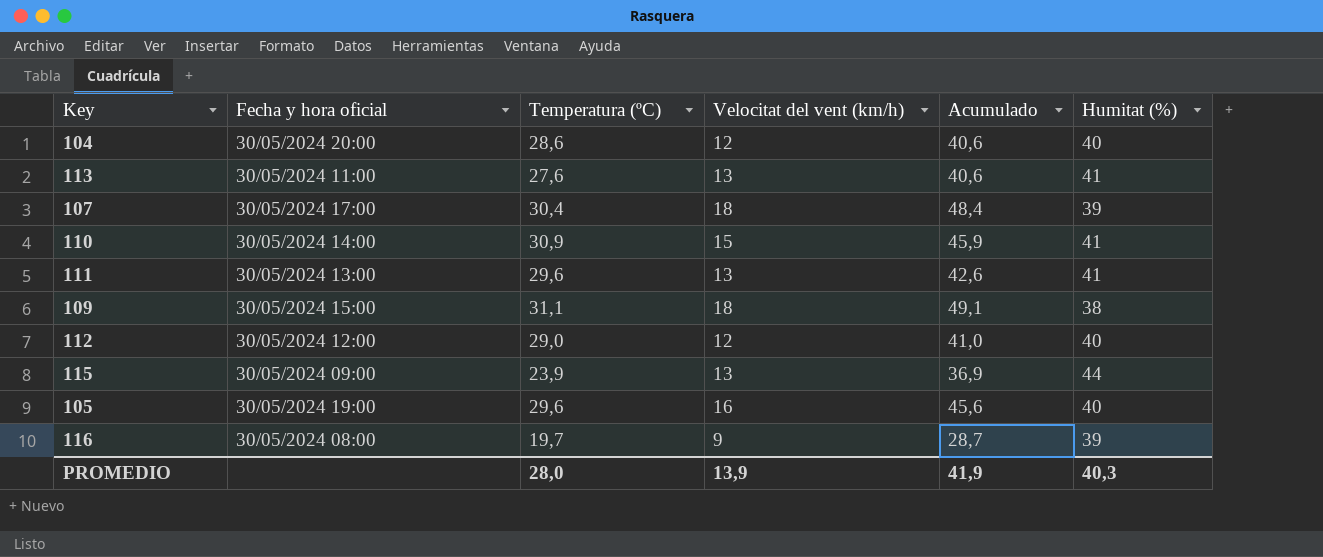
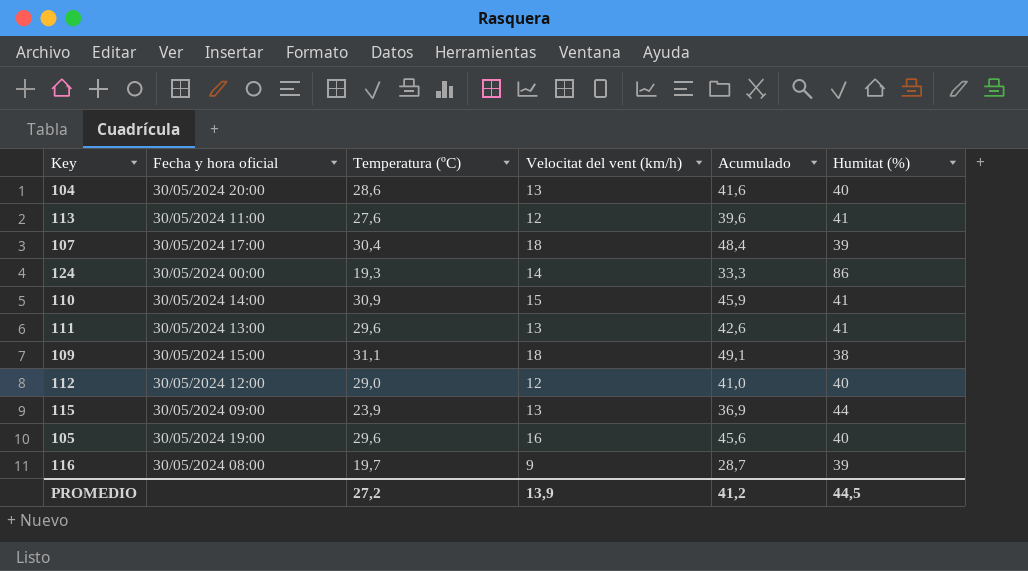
104 | Velocitat del vent (km/h): 12 -> 13
104 | Acumulado: 40,6 -> 41,6
113 | Velocitat del vent (km/h): 13 -> 12
113 | Acumulado: 40,6 -> 39,6
row 124: none -> 30/05/2024 00:00 | 19,3 | 14 | 33,3 | 86
PROMEDIO | Temperatura (ºC): 28,0 -> 27,2
PROMEDIO | Acumulado: 41,9 -> 41,2
PROMEDIO | Humitat (%): 40,3 -> 44,5

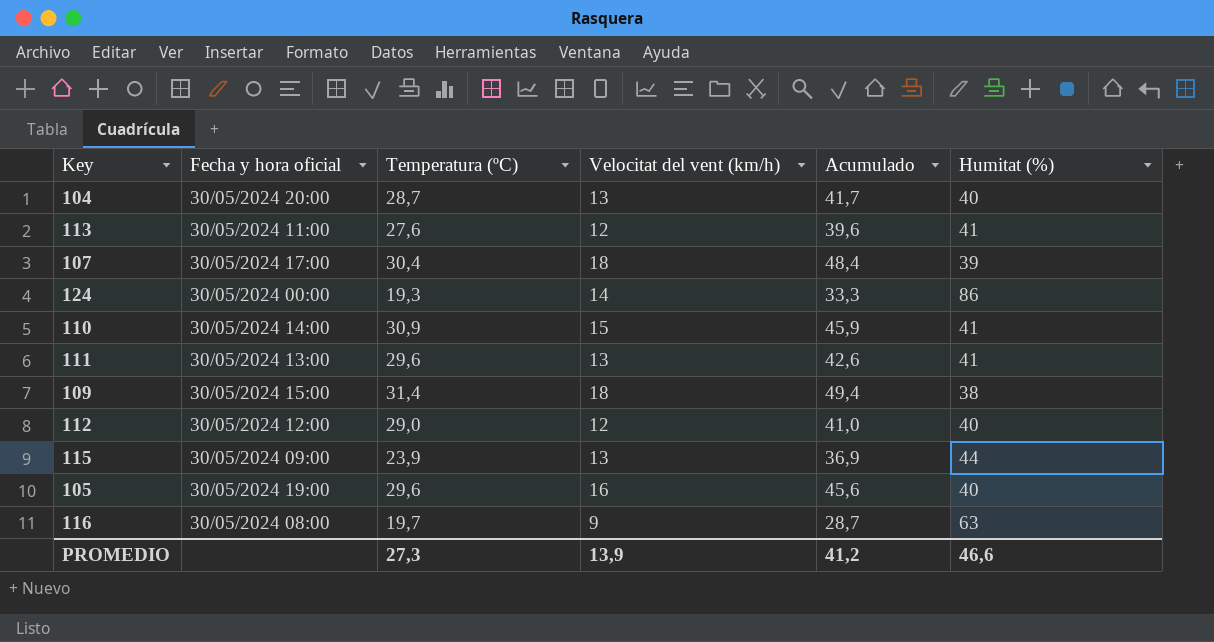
104 | Temperatura (ºC): 28,6 -> 28,7
104 | Acumulado: 41,6 -> 41,7
109 | Temperatura (ºC): 31,1 -> 31,4
109 | Acumulado: 49,1 -> 49,4
116 | Humitat (%): 39 -> 63
PROMEDIO | Temperatura (ºC): 27,2 -> 27,3
PROMEDIO | Humitat (%): 44,5 -> 46,6

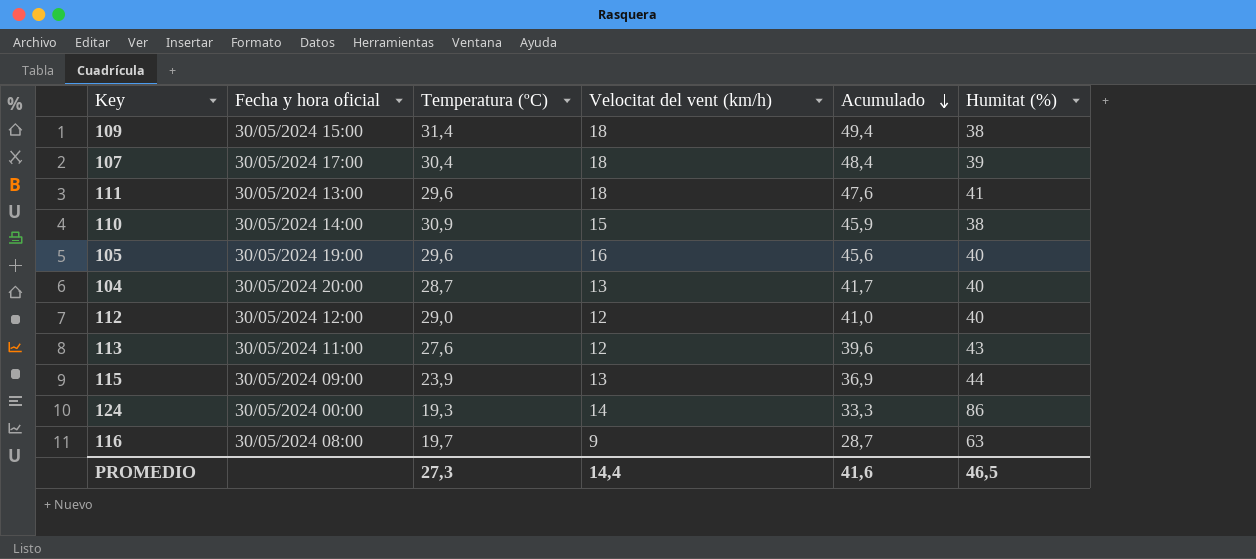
row order: none -> Acumulado descending
111 | Velocitat del vent (km/h): 13 -> 18
111 | Acumulado: 42,6 -> 47,6
110 | Humitat (%): 41 -> 38
113 | Humitat (%): 41 -> 43
PROMEDIO | Velocitat del vent (km/h): 13,9 -> 14,4
PROMEDIO | Acumulado: 41,2 -> 41,6
PROMEDIO | Humitat (%): 46,6 -> 46,5

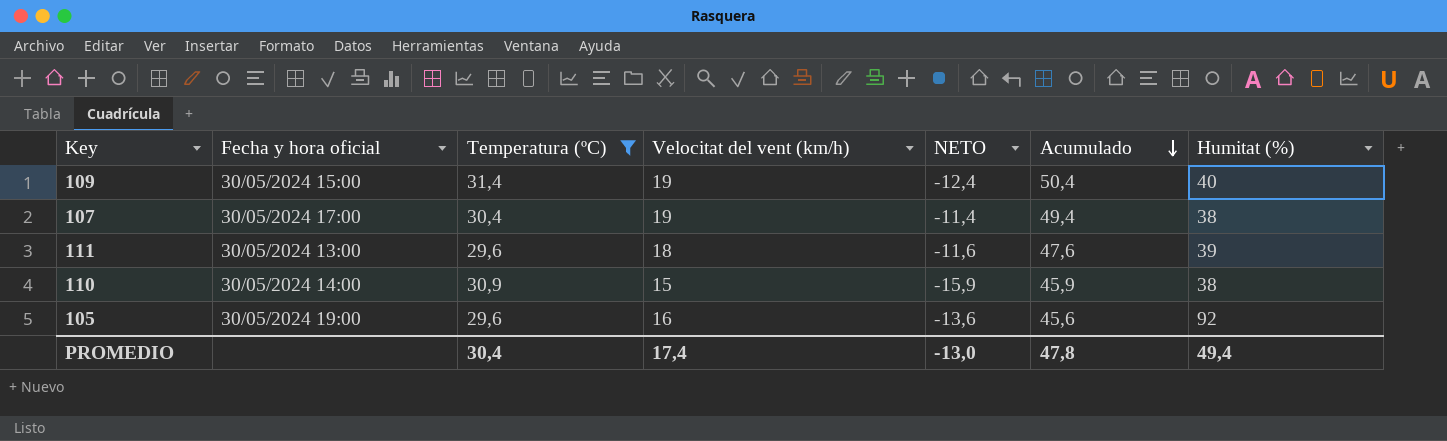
filter: none -> Temperatura (ºC) >= 29,6
column NETO | formula: none -> [Velocitat del vent (km/h)] - [Temperatura (ºC)]
109 | Velocitat del vent (km/h): 18 -> 19
109 | Acumulado: 49,4 -> 50,4
109 | Humitat (%): 38 -> 40
107 | Velocitat del vent (km/h): 18 -> 19
107 | Acumulado: 48,4 -> 49,4
107 | Humitat (%): 39 -> 38
111 | Humitat (%): 41 -> 39
105 | Humitat (%): 40 -> 92
PROMEDIO | Temperatura (ºC): 27,3 -> 30,4
PROMEDIO | Velocitat del vent (km/h): 14,4 -> 17,4
PROMEDIO | Acumulado: 41,6 -> 47,8
PROMEDIO | Humitat (%): 46,5 -> 49,4

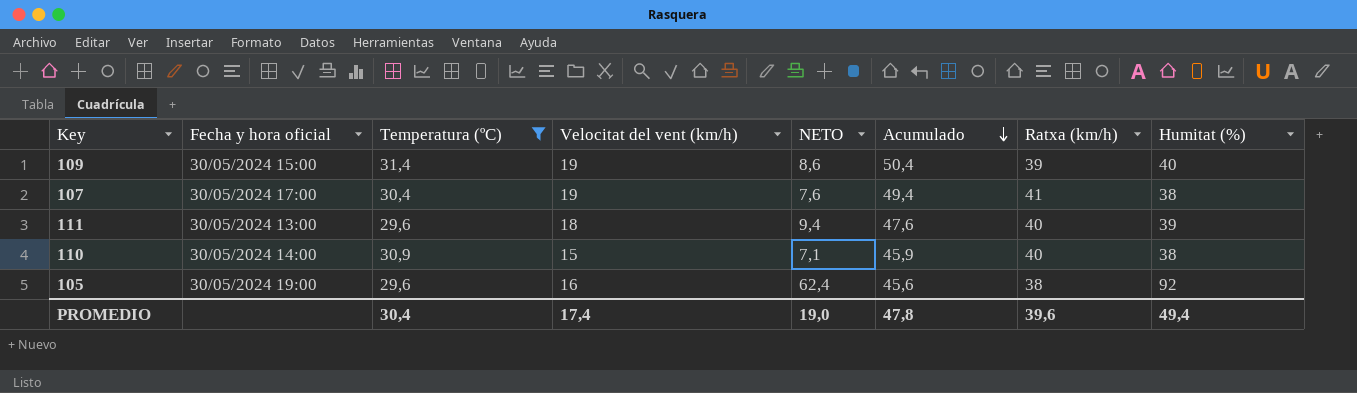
column NETO | formula: [Velocitat del vent (km/h)] - [Temperatura (ºC)] -> [Humitat (%)] - [Temperatura (ºC)]
column Ratxa (km/h) | position: none -> 7
PROMEDIO | NETO: -13,0 -> 19,0

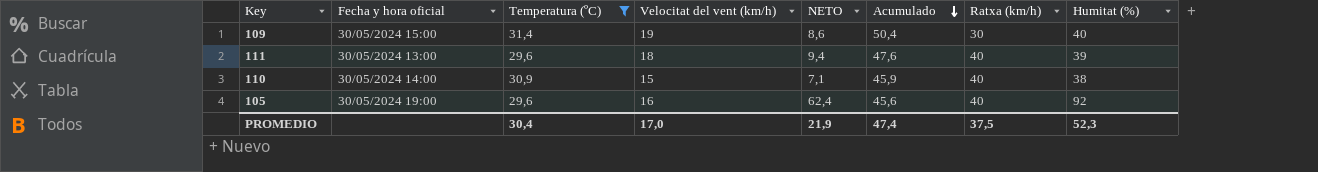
row 107: 30/05/2024 17:00 | 30,4 | 19 | 7,6 | 49,4 | 41 | 38 -> none
109 | Ratxa (km/h): 39 -> 30
105 | Ratxa (km/h): 38 -> 40
PROMEDIO | Velocitat del vent (km/h): 17,4 -> 17,0
PROMEDIO | NETO: 19,0 -> 21,9
PROMEDIO | Acumulado: 47,8 -> 47,4
PROMEDIO | Ratxa (km/h): 39,6 -> 37,5
PROMEDIO | Humitat (%): 49,4 -> 52,3

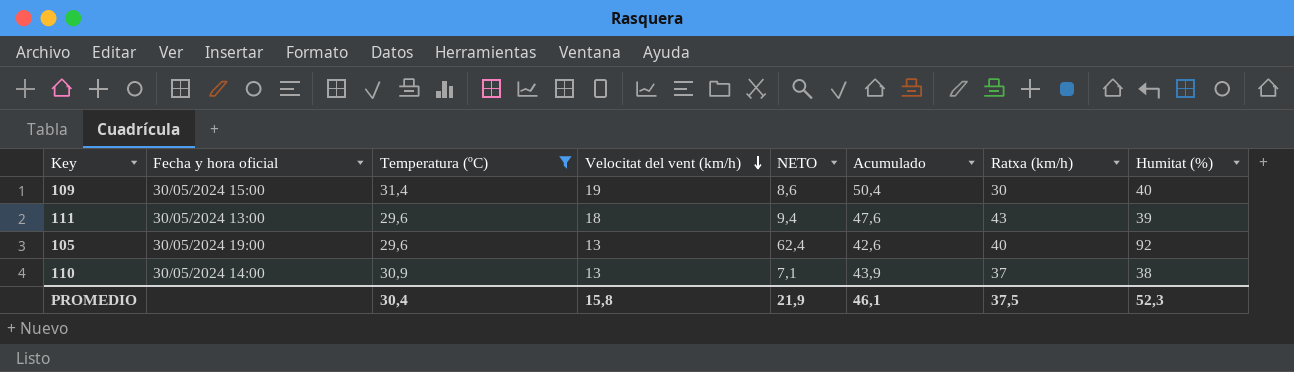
row order: Acumulado descending -> Velocitat del vent (km/h) descending
111 | Ratxa (km/h): 40 -> 43
105 | Velocitat del vent (km/h): 16 -> 13
105 | Acumulado: 45,6 -> 42,6
110 | Velocitat del vent (km/h): 15 -> 13
110 | Acumulado: 45,9 -> 43,9
110 | Ratxa (km/h): 40 -> 37
PROMEDIO | Velocitat del vent (km/h): 17,0 -> 15,8
PROMEDIO | Acumulado: 47,4 -> 46,1

